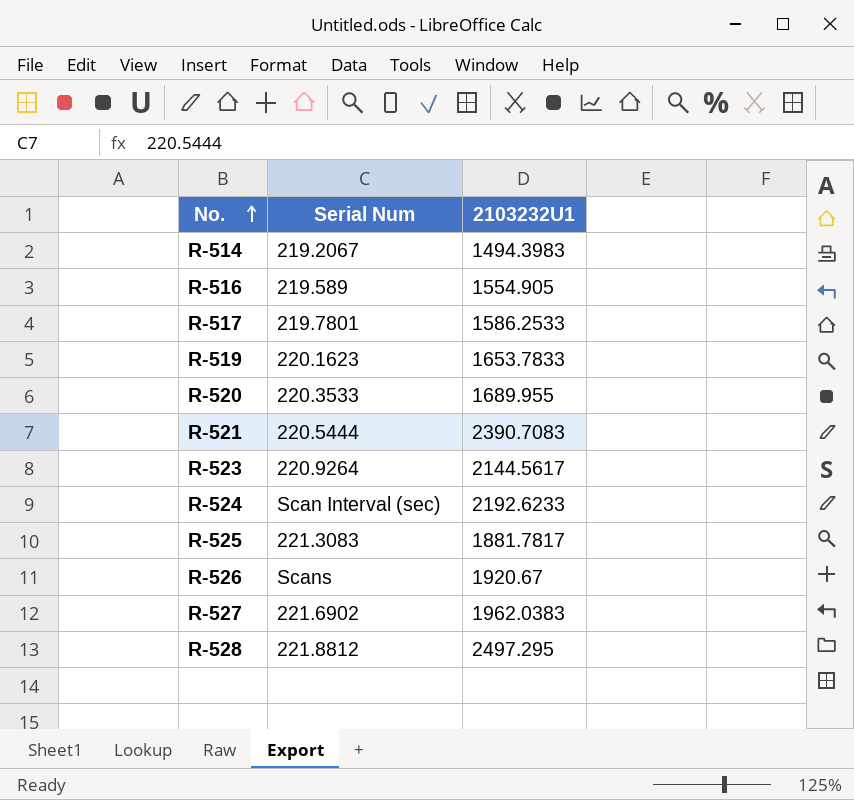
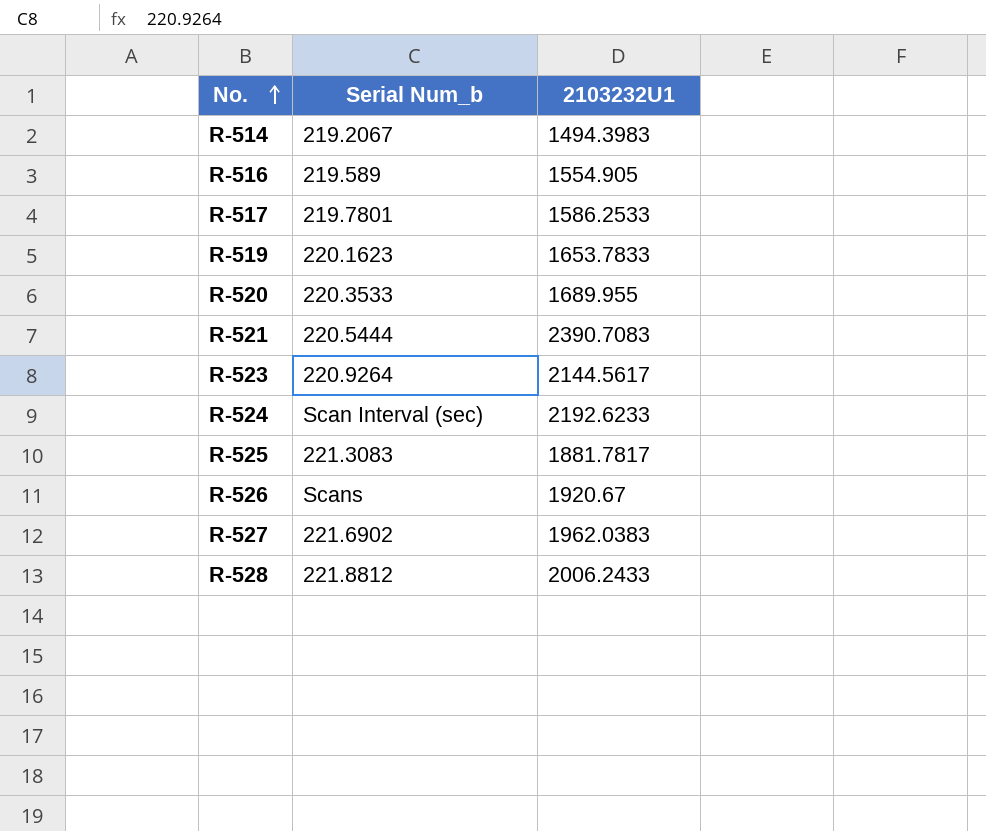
column name: Serial Num -> Serial Num_b
R-528 | 2103232U1: 2497.295 -> 2006.2433

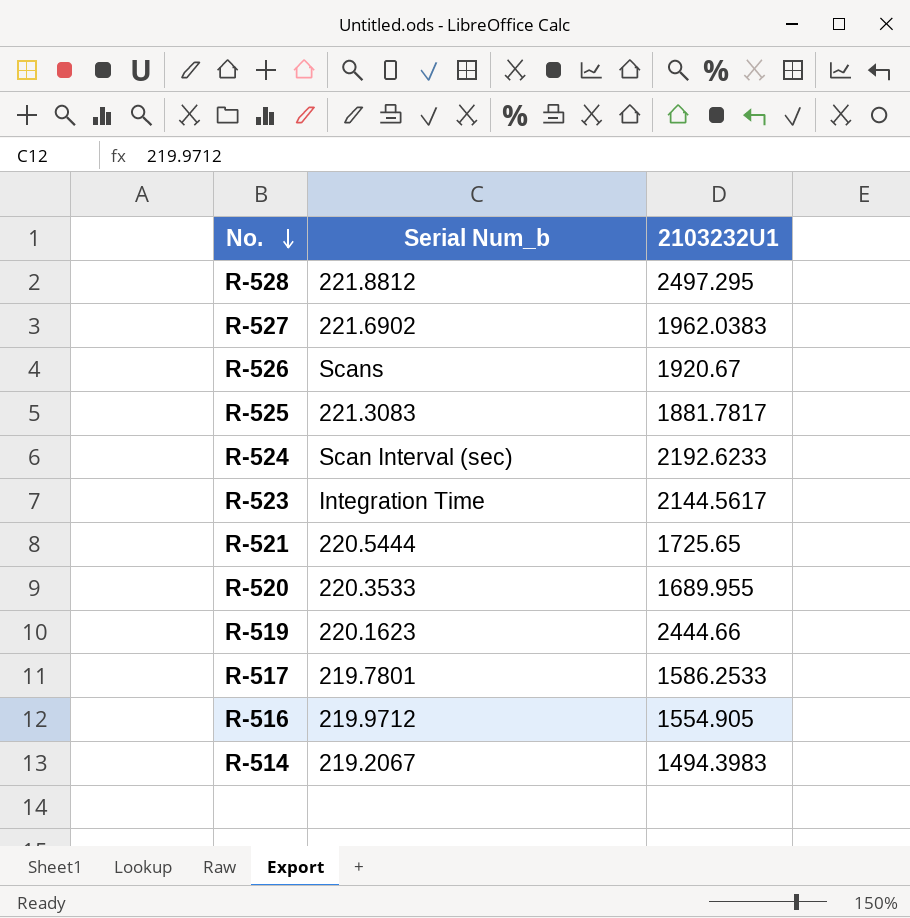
row order: No. ascending -> No. descending
R-528 | 2103232U1: 2006.2433 -> 2497.295
R-523 | Serial Num_b: 220.9264 -> Integration Time
R-521 | 2103232U1: 2390.7083 -> 1725.65
R-519 | 2103232U1: 1653.7833 -> 2444.66
R-516 | Serial Num_b: 219.589 -> 219.9712

